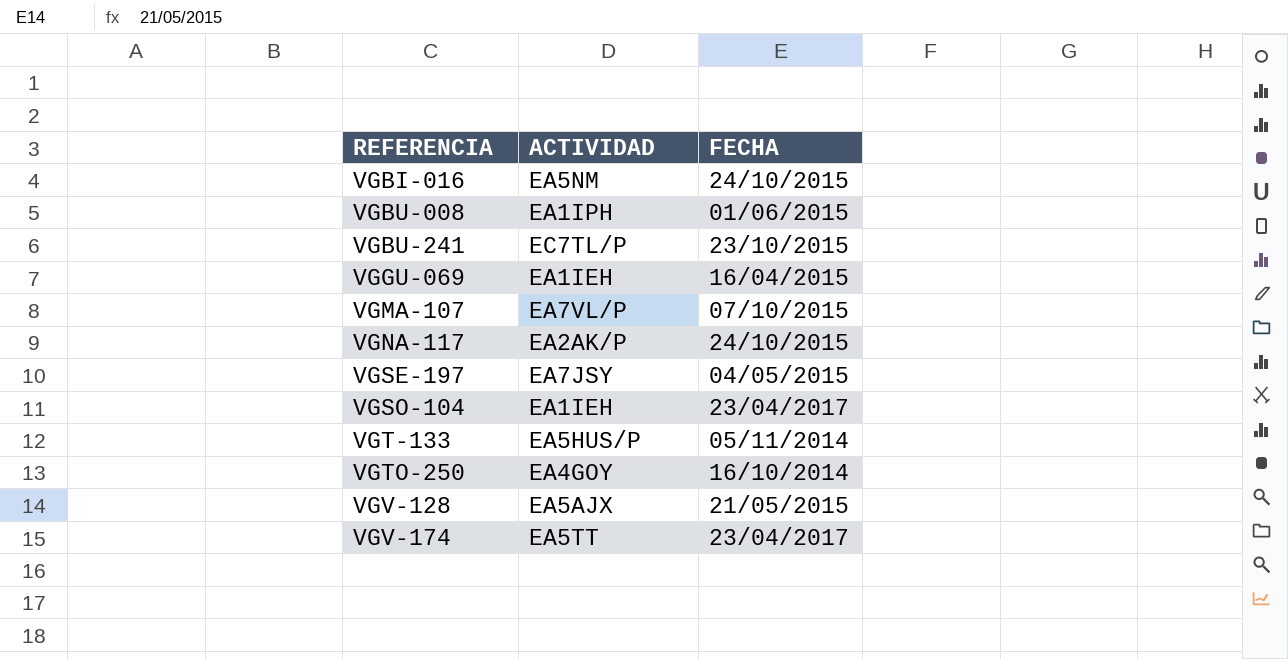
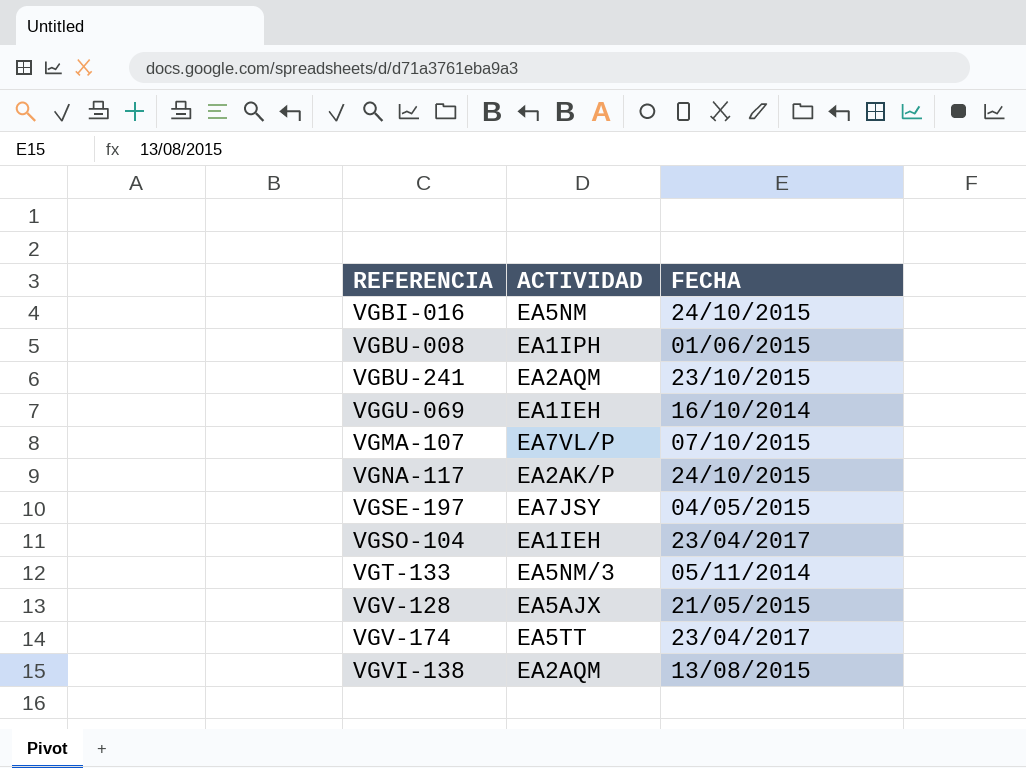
row VGTO-250: EA4GOY | 16/10/2014 -> none
VGBU-241 | ACTIVIDAD: EC7TL/P -> EA2AQM
VGGU-069 | FECHA: 16/04/2015 -> 16/10/2014
VGT-133 | ACTIVIDAD: EA5HUS/P -> EA5NM/3
row VGVI-138: none -> EA2AQM | 13/08/2015

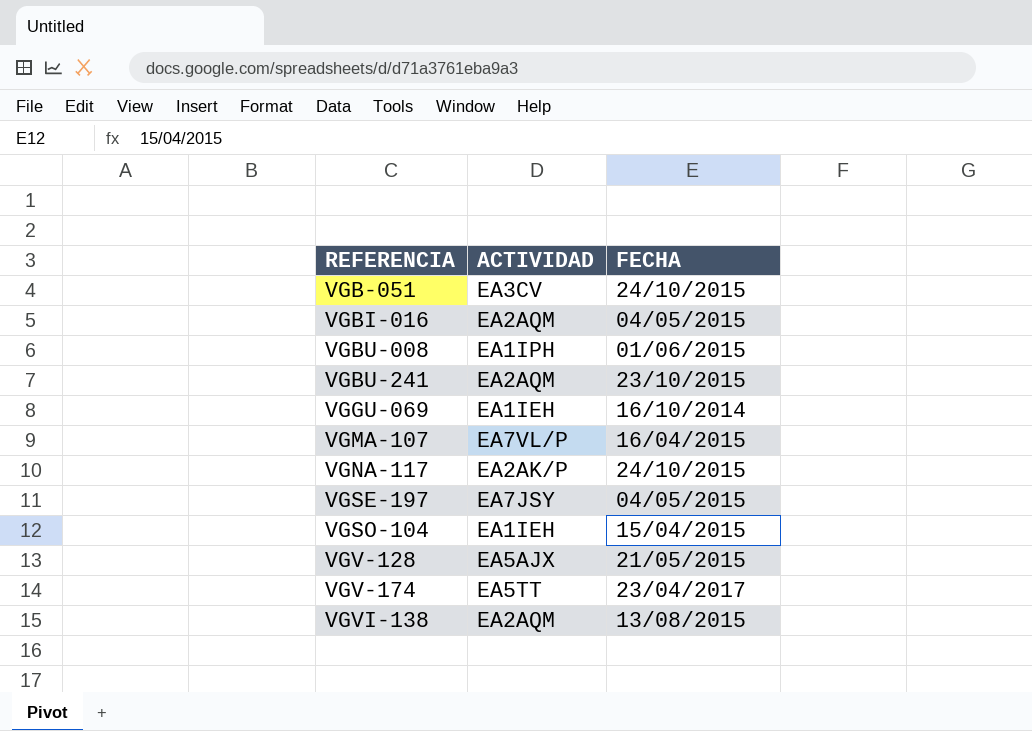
row VGT-133: EA5NM/3 | 05/11/2014 -> none
row VGB-051: none -> EA3CV | 24/10/2015
VGBI-016 | ACTIVIDAD: EA5NM -> EA2AQM
VGBI-016 | FECHA: 24/10/2015 -> 04/05/2015
VGMA-107 | FECHA: 07/10/2015 -> 16/04/2015
VGSO-104 | FECHA: 23/04/2017 -> 15/04/2015

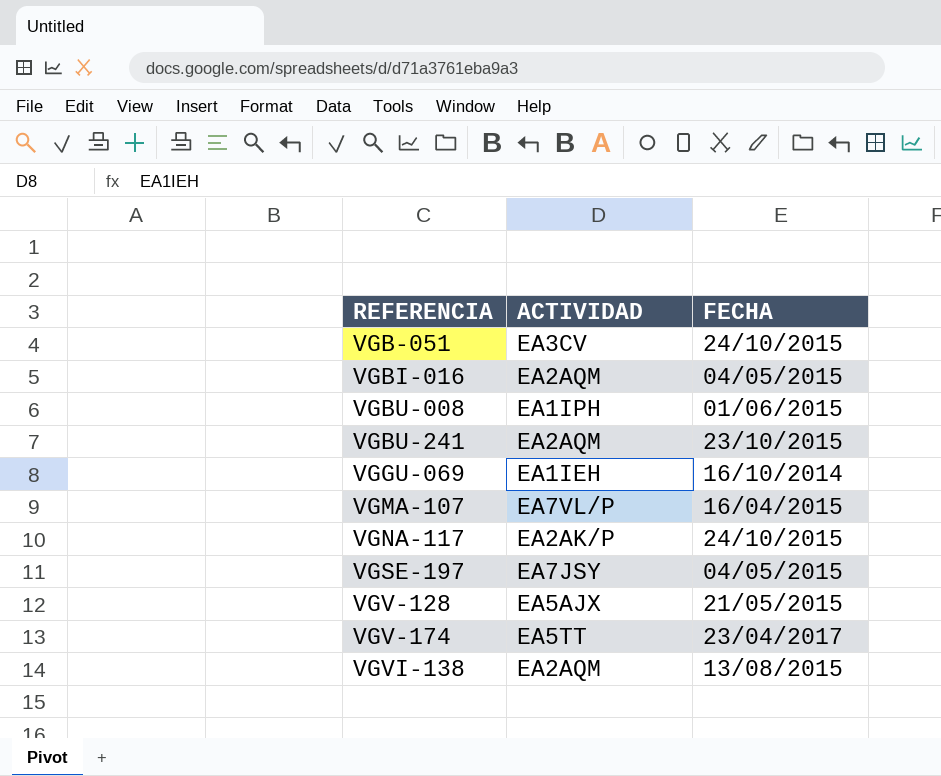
row VGSO-104: EA1IEH | 15/04/2015 -> none

